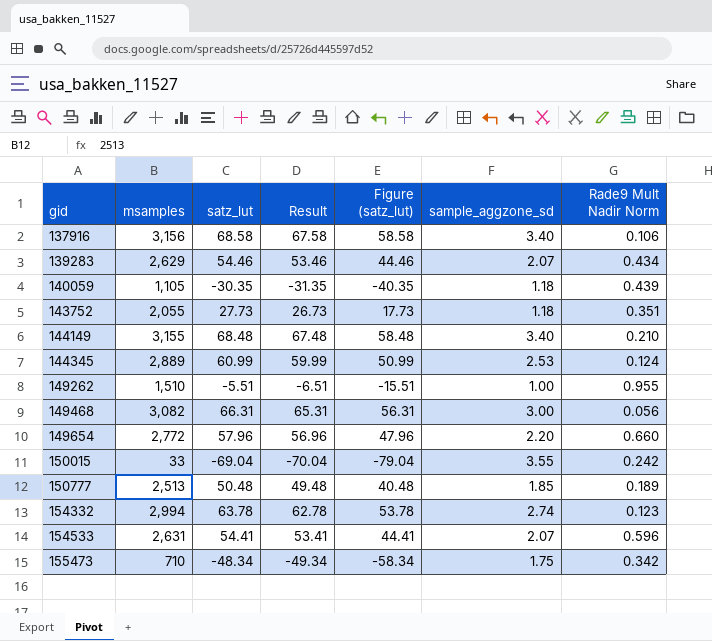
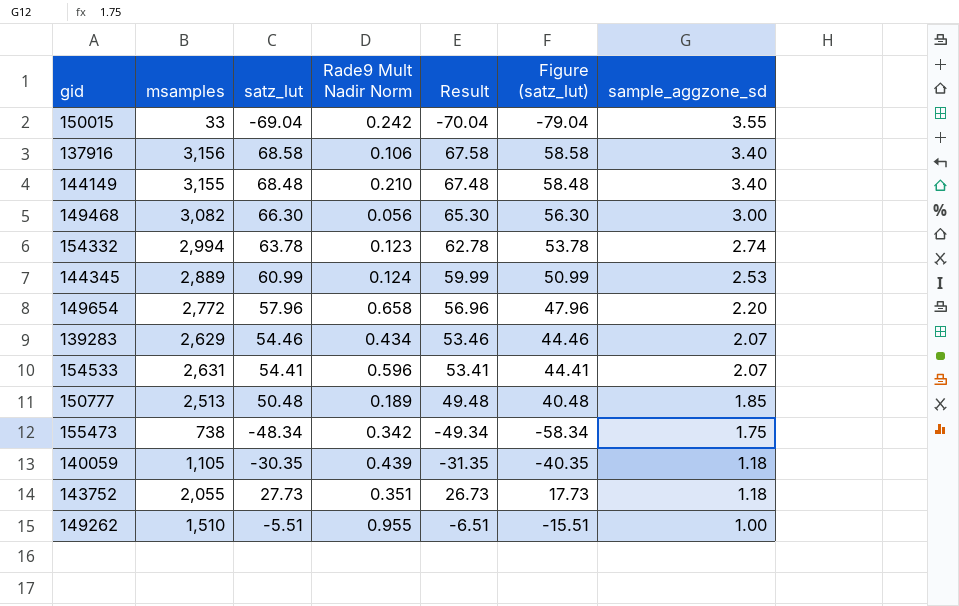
row order: gid ascending -> sample_aggzone_sd descending
column Rade9 Mult Nadir Norm | position: 7 -> 4
149468 | satz_lut: 66.31 -> 66.30
149468 | Result: 65.31 -> 65.30
149468 | Figure (satz_lut): 56.31 -> 56.30
149654 | Rade9 Mult Nadir Norm: 0.660 -> 0.658
155473 | msamples: 710 -> 738

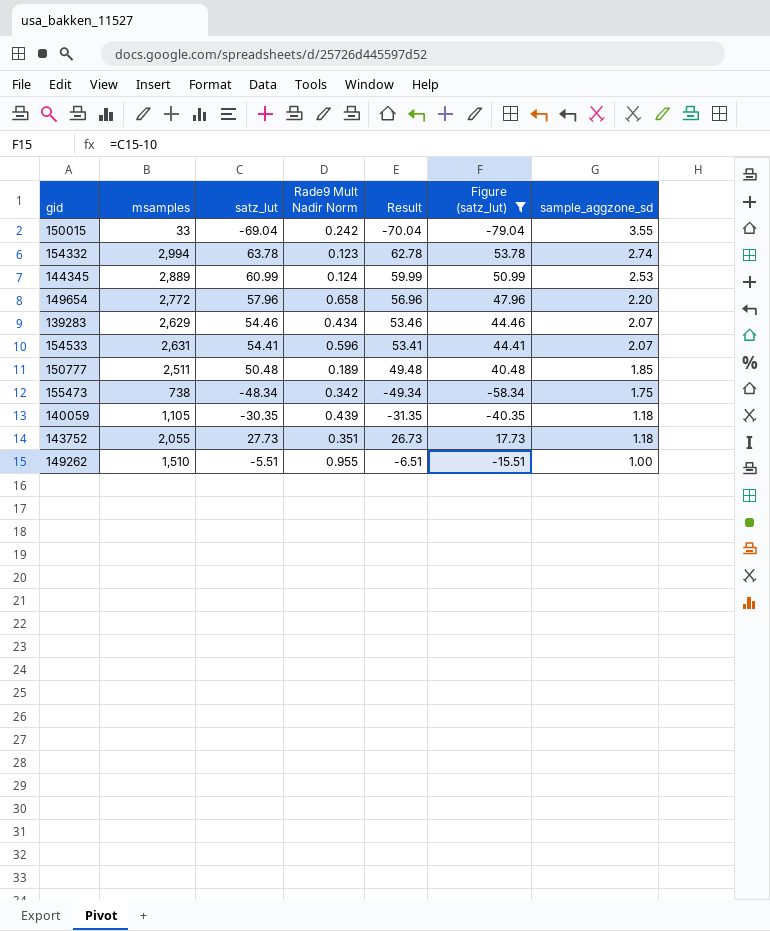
filter: none -> Figure (satz_lut) <= 53.78
150777 | msamples: 2,513 -> 2,511

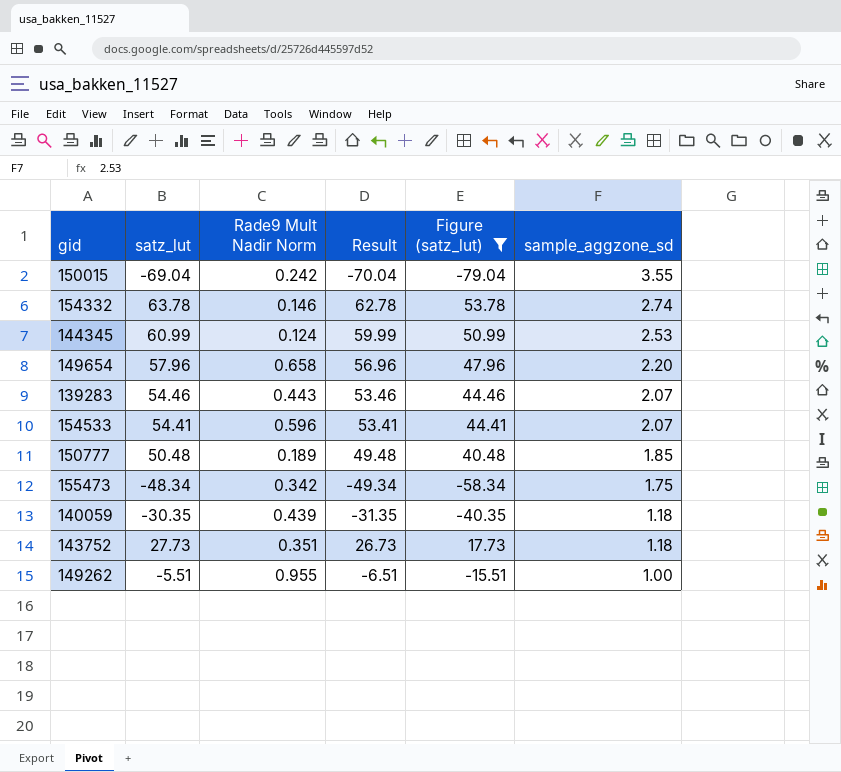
column msamples | position: 2 -> none
154332 | Rade9 Mult Nadir Norm: 0.123 -> 0.146
139283 | Rade9 Mult Nadir Norm: 0.434 -> 0.443

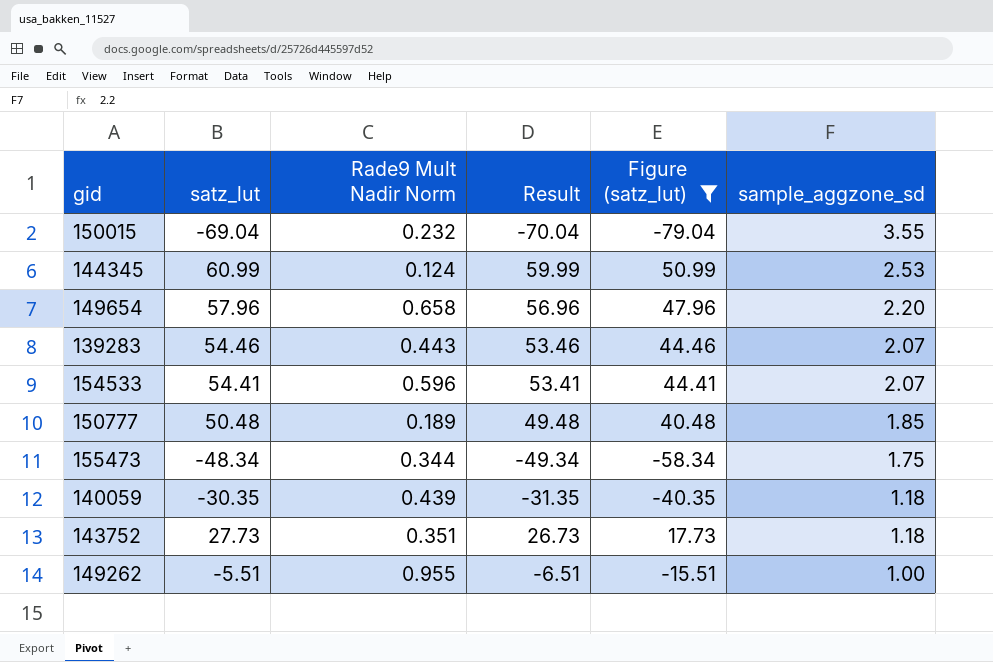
row 154332: 63.78 | 0.146 | 62.78 | 53.78 | 2.74 -> none
150015 | Rade9 Mult Nadir Norm: 0.242 -> 0.232
155473 | Rade9 Mult Nadir Norm: 0.342 -> 0.344

